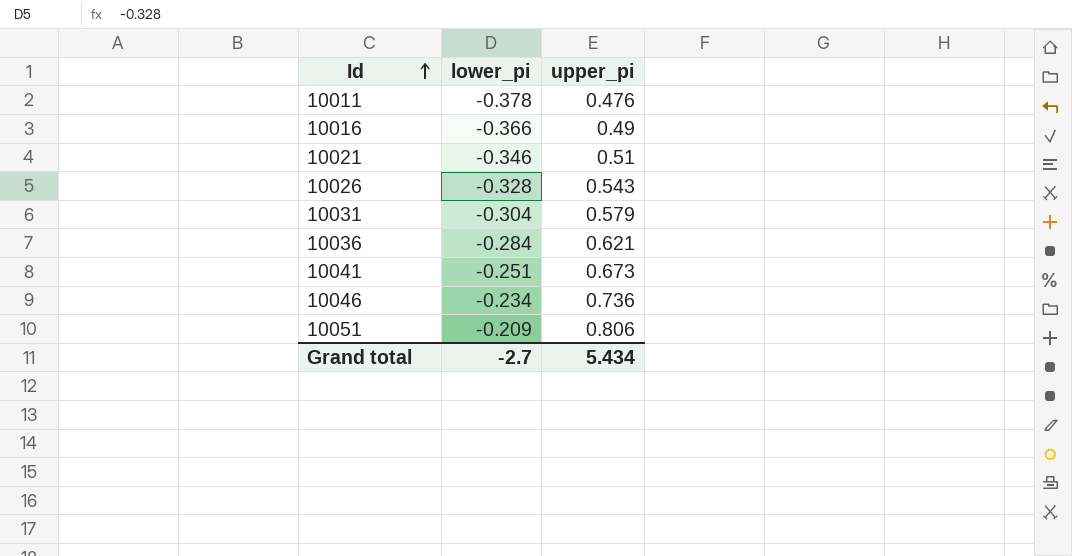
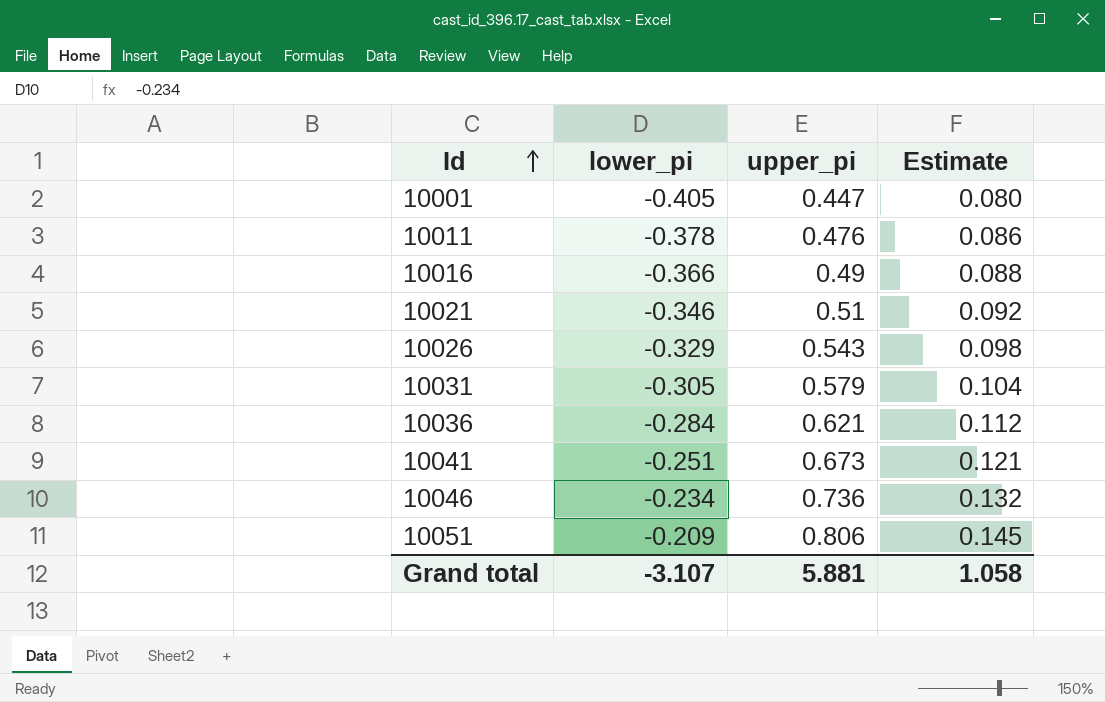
column Estimate | formula: none -> [upper_pi] * 0.18
row 10001: none -> -0.405 | 0.447 | 0.080
10026 | lower_pi: -0.328 -> -0.329
10031 | lower_pi: -0.304 -> -0.305
Grand total | lower_pi: -2.7 -> -3.107
Grand total | upper_pi: 5.434 -> 5.881

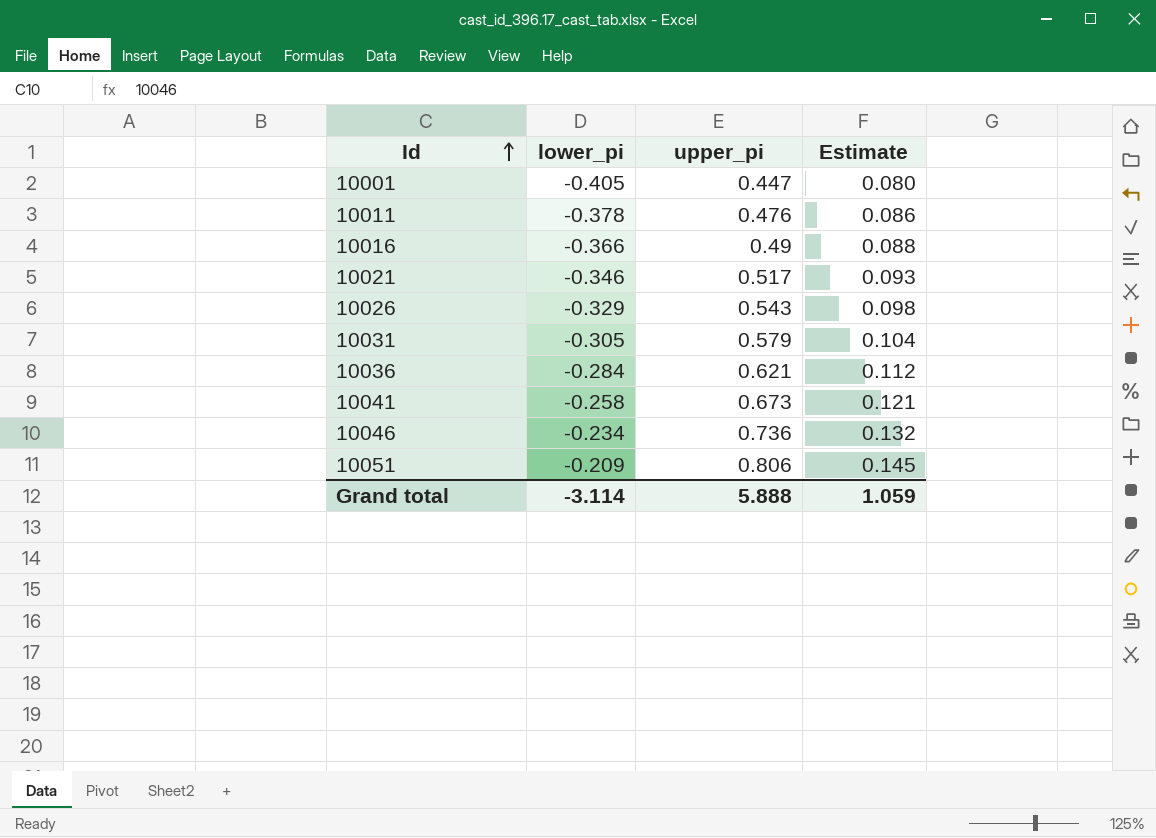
10021 | upper_pi: 0.51 -> 0.517
10021 | Estimate: 0.092 -> 0.093
10041 | lower_pi: -0.251 -> -0.258
Grand total | lower_pi: -3.107 -> -3.114
Grand total | upper_pi: 5.881 -> 5.888
Grand total | Estimate: 1.058 -> 1.059

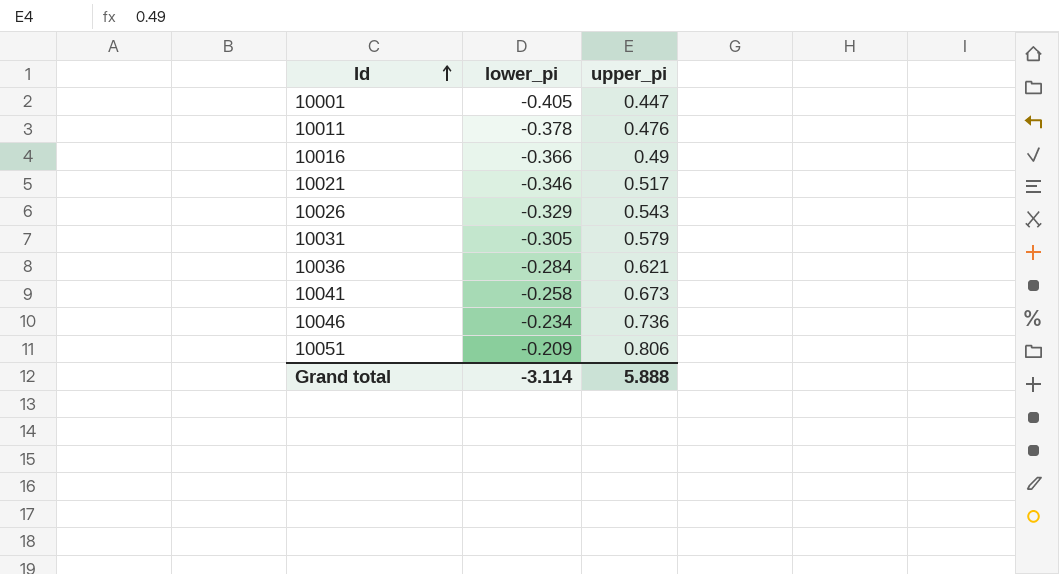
column Estimate | formula: [upper_pi] * 0.18 -> none

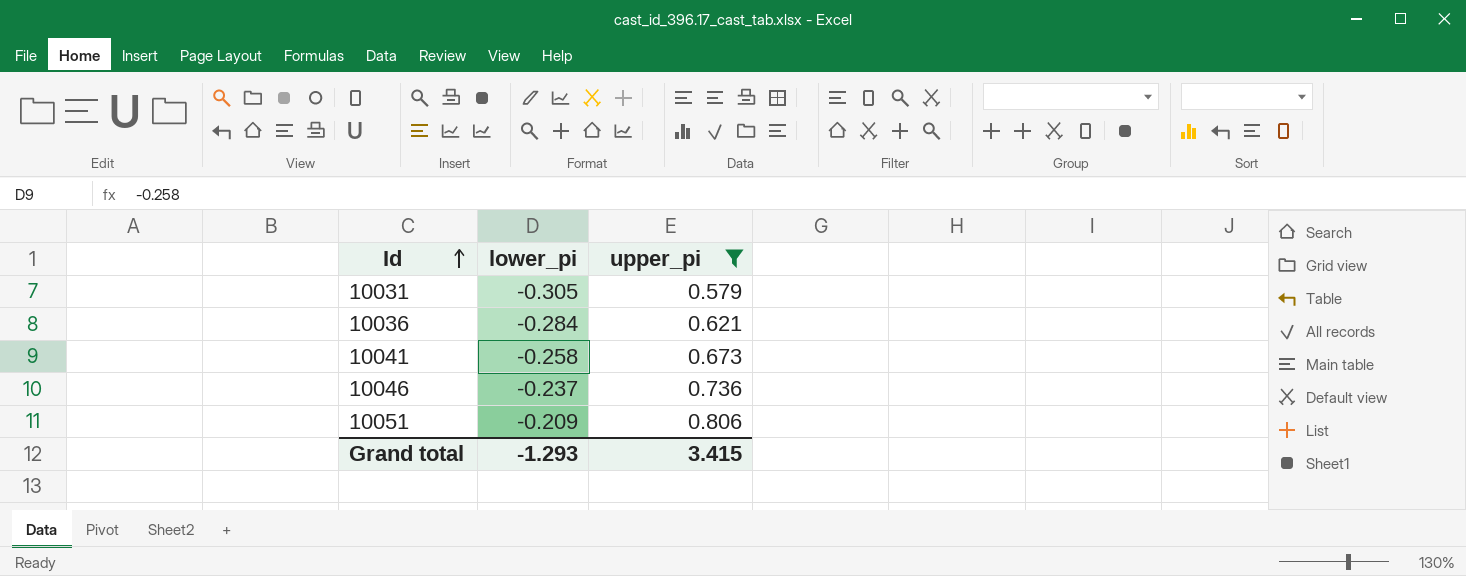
filter: none -> upper_pi >= 0.579
10046 | lower_pi: -0.234 -> -0.237
Grand total | lower_pi: -3.114 -> -1.293
Grand total | upper_pi: 5.888 -> 3.415

